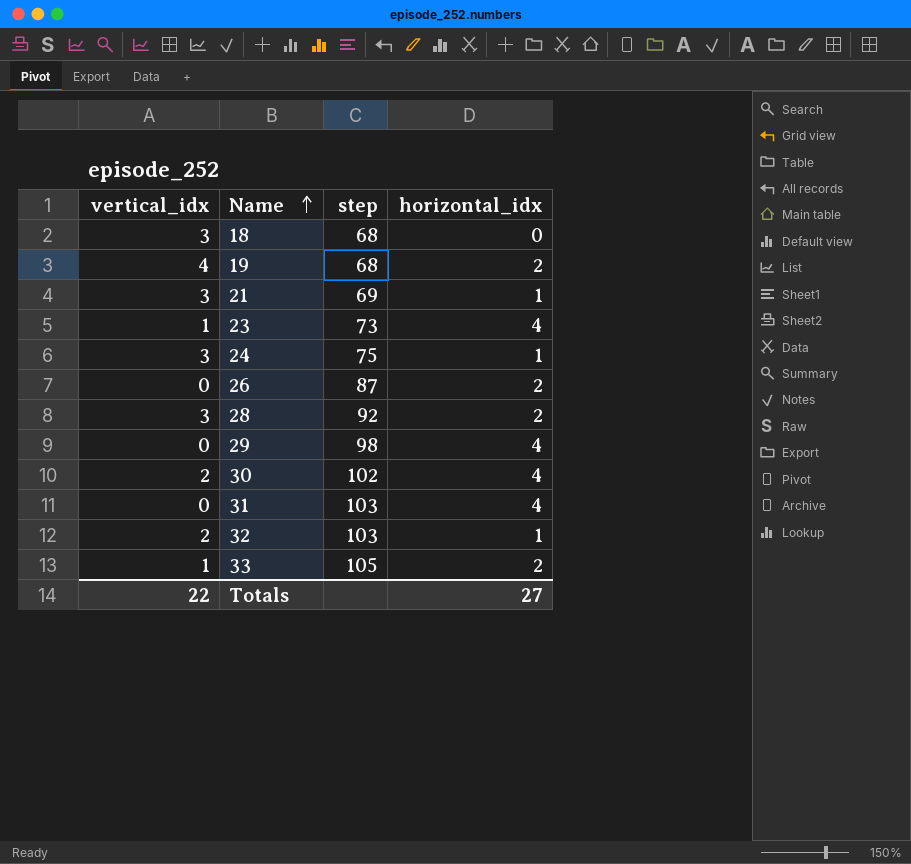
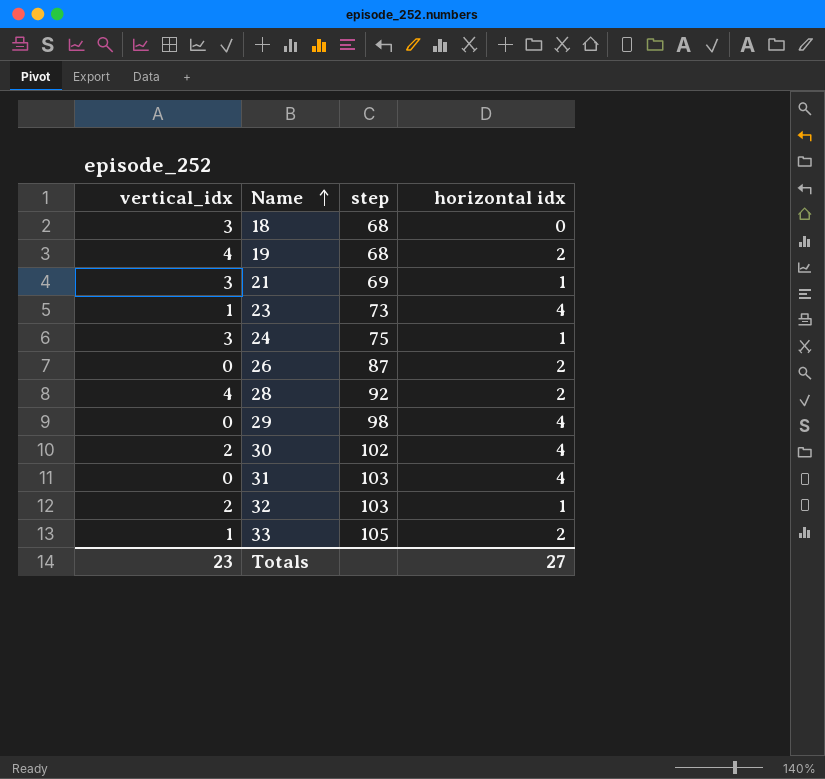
column name: horizontal_idx -> horizontal idx
28 | vertical_idx: 3 -> 4
Totals | vertical_idx: 22 -> 23

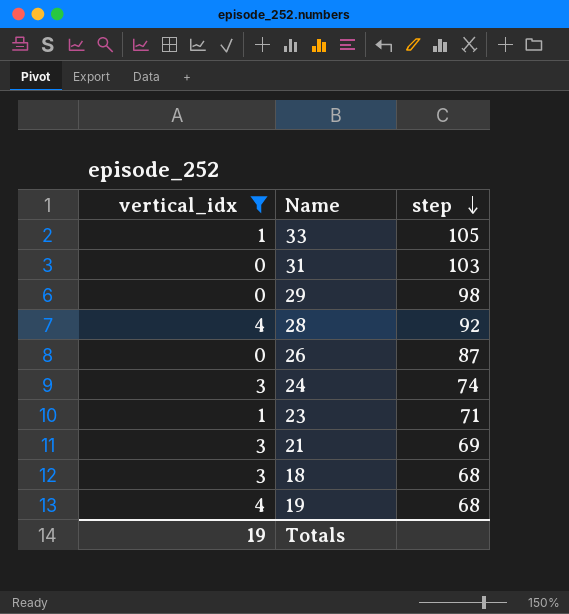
filter: none -> vertical_idx != 2
row order: Name ascending -> step descending
column horizontal idx | position: 4 -> none
24 | step: 75 -> 74
23 | step: 73 -> 71
Totals | vertical_idx: 23 -> 19

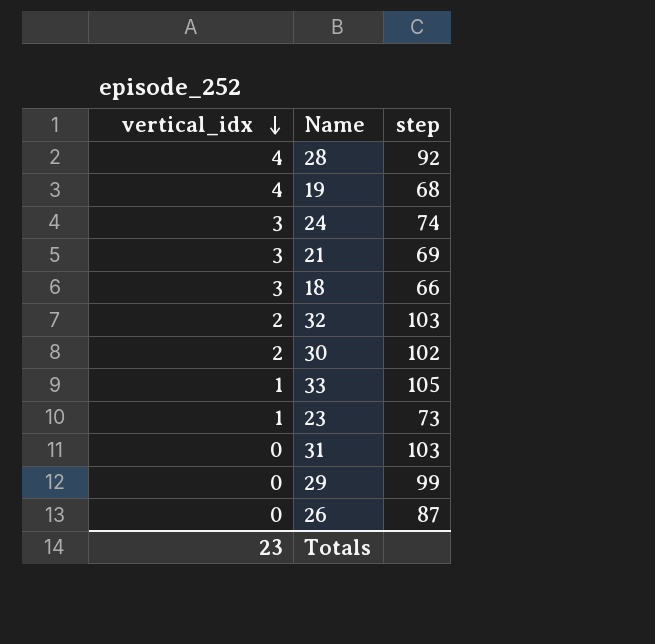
filter: vertical_idx != 2 -> none
row order: step descending -> vertical_idx descending
18 | step: 68 -> 66
23 | step: 71 -> 73
29 | step: 98 -> 99
Totals | vertical_idx: 19 -> 23

